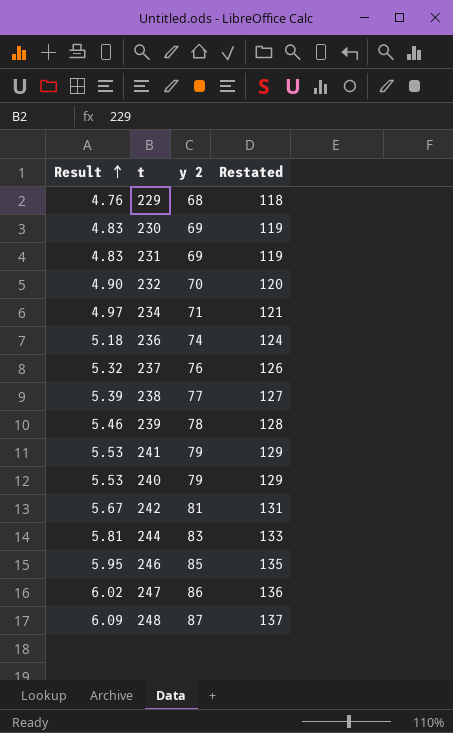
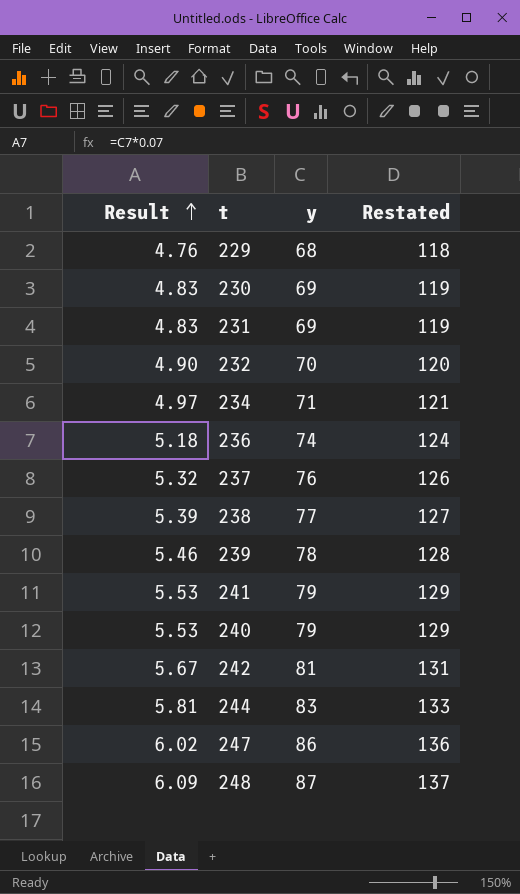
column name: y 2 -> y
row 246: 5.95 | 85 | 135 -> none

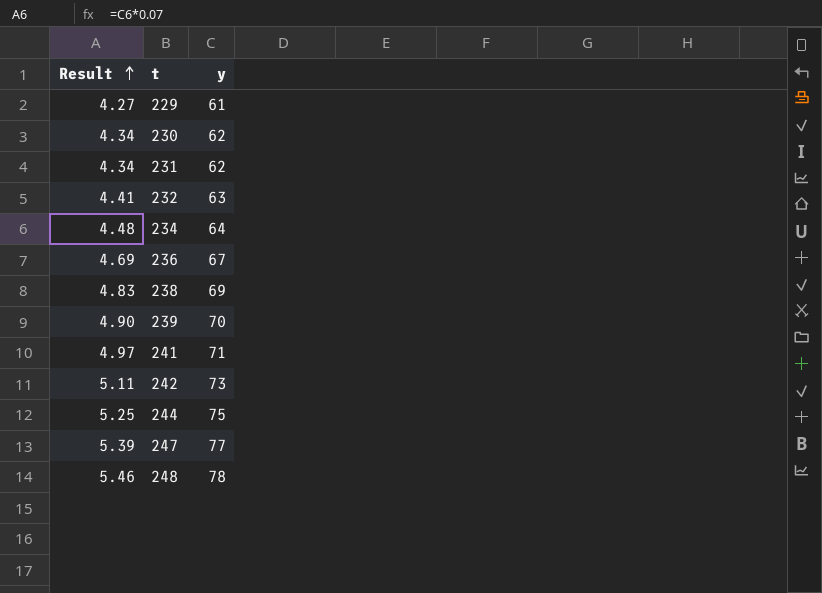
column Restated | formula: [y] + 50 -> none
row 237: 5.32 | 76 | 126 -> none
row 240: 5.53 | 79 | 129 -> none
229 | Result: 4.76 -> 4.27
229 | y: 68 -> 61
230 | Result: 4.83 -> 4.34
230 | y: 69 -> 62
231 | Result: 4.83 -> 4.34
231 | y: 69 -> 62
232 | Result: 4.90 -> 4.41
232 | y: 70 -> 63
234 | Result: 4.97 -> 4.48
234 | y: 71 -> 64
236 | Result: 5.18 -> 4.69
236 | y: 74 -> 67
238 | Result: 5.39 -> 4.83
238 | y: 77 -> 69
239 | Result: 5.46 -> 4.90
239 | y: 78 -> 70
241 | Result: 5.53 -> 4.97
241 | y: 79 -> 71
242 | Result: 5.67 -> 5.11
242 | y: 81 -> 73
244 | Result: 5.81 -> 5.25
244 | y: 83 -> 75
247 | Result: 6.02 -> 5.39
247 | y: 86 -> 77
248 | Result: 6.09 -> 5.46
248 | y: 87 -> 78

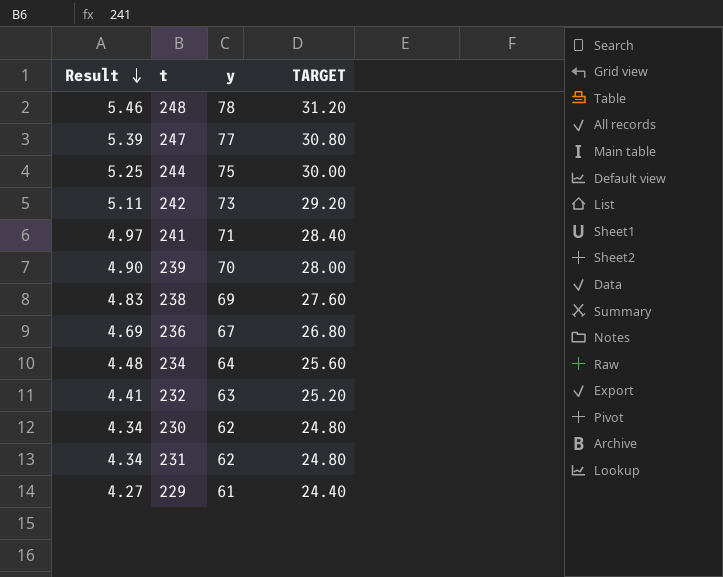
row order: Result ascending -> Result descending
column TARGET | formula: none -> [y] * 0.4

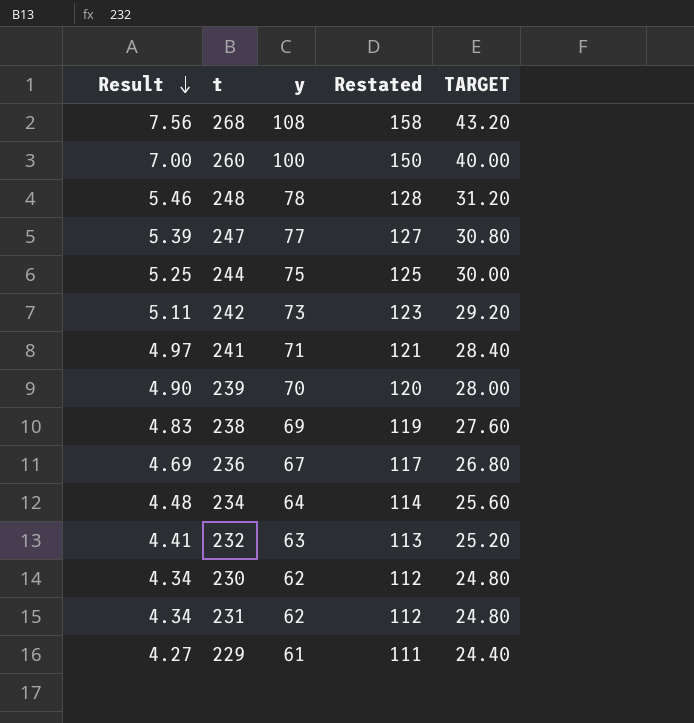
column Restated | formula: none -> [y] + 50
row 268: none -> 7.56 | 108 | 158 | 43.20
row 260: none -> 7.00 | 100 | 150 | 40.00

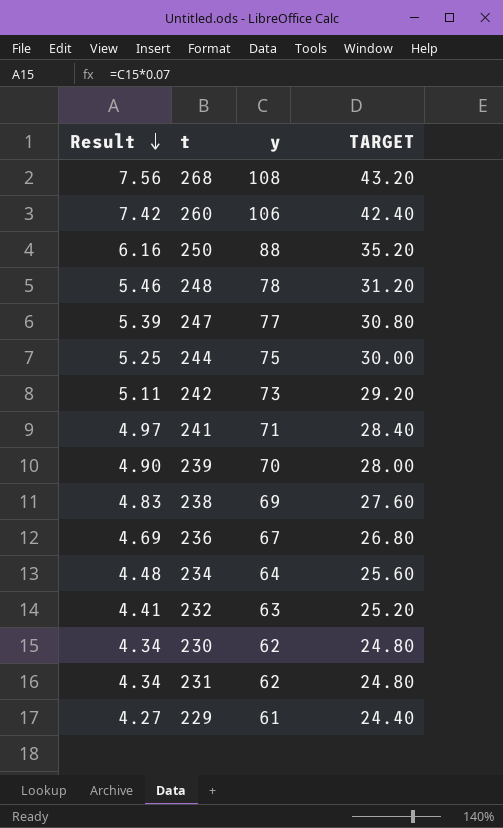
column Restated | formula: [y] + 50 -> none
260 | Result: 7.00 -> 7.42
260 | y: 100 -> 106
260 | TARGET: 40.00 -> 42.40
row 250: none -> 6.16 | 88 | 35.20

